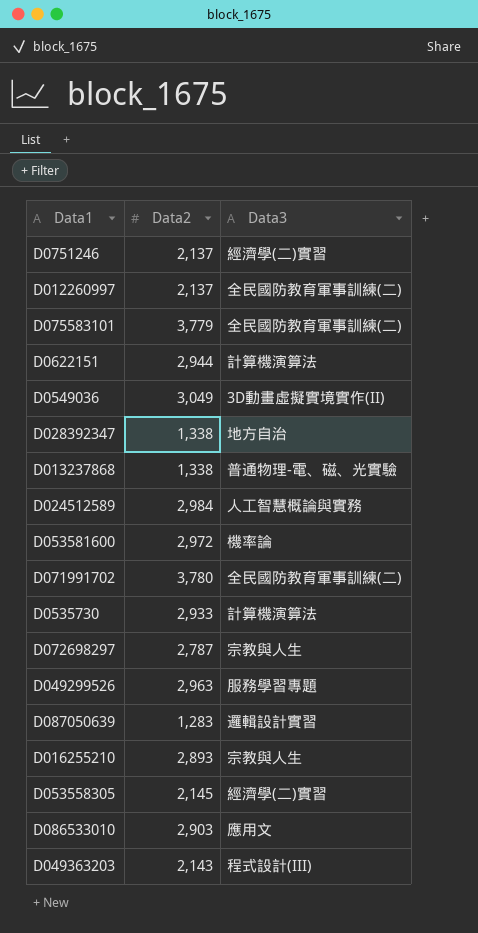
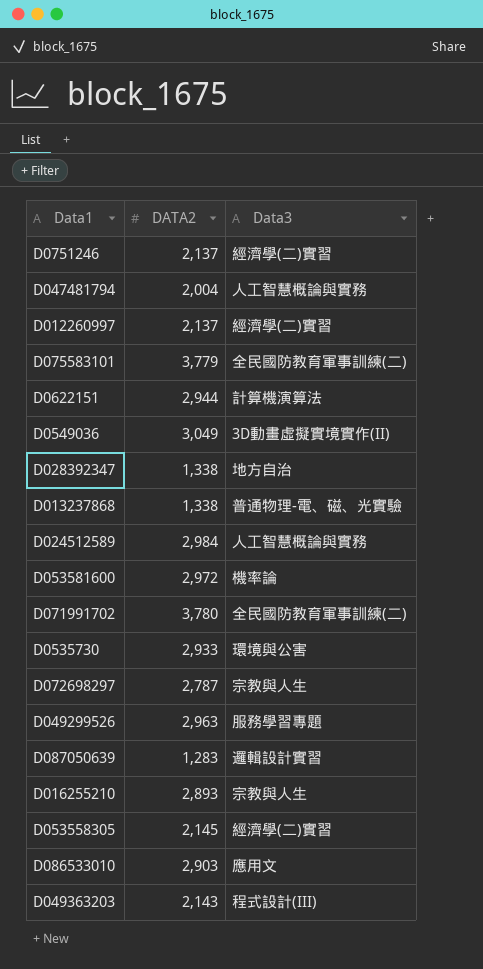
column name: Data2 -> DATA2
row D047481794: none -> 2,004 | 人工智慧概論與實務
D012260997 | Data3: 全民國防教育軍事訓練(二) -> 經濟學(二)實習
D0535730 | Data3: 計算機演算法 -> 環境與公害

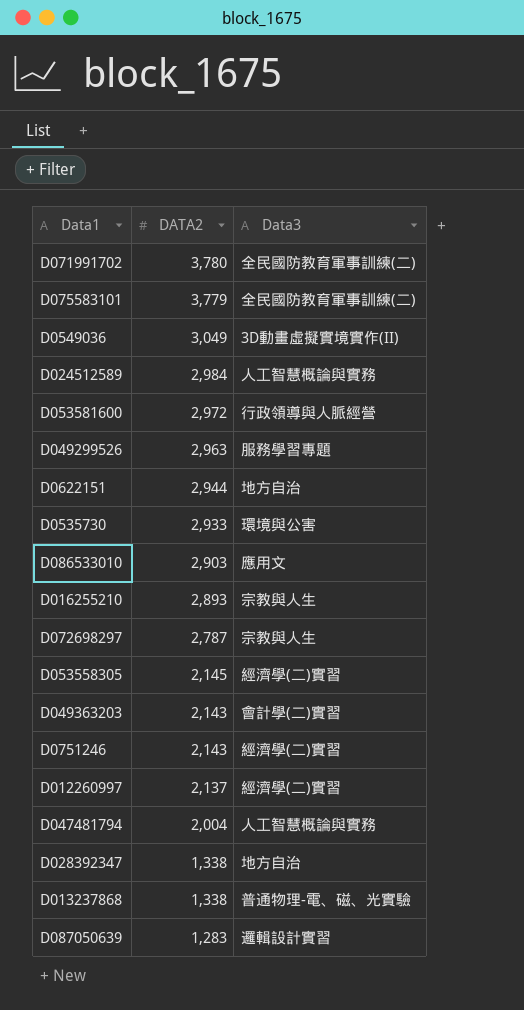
row order: none -> DATA2 descending
D053581600 | Data3: 機率論 -> 行政領導與人脈經營
D0622151 | Data3: 計算機演算法 -> 地方自治
D049363203 | Data3: 程式設計(III) -> 會計學(二)實習
D0751246 | DATA2: 2,137 -> 2,143

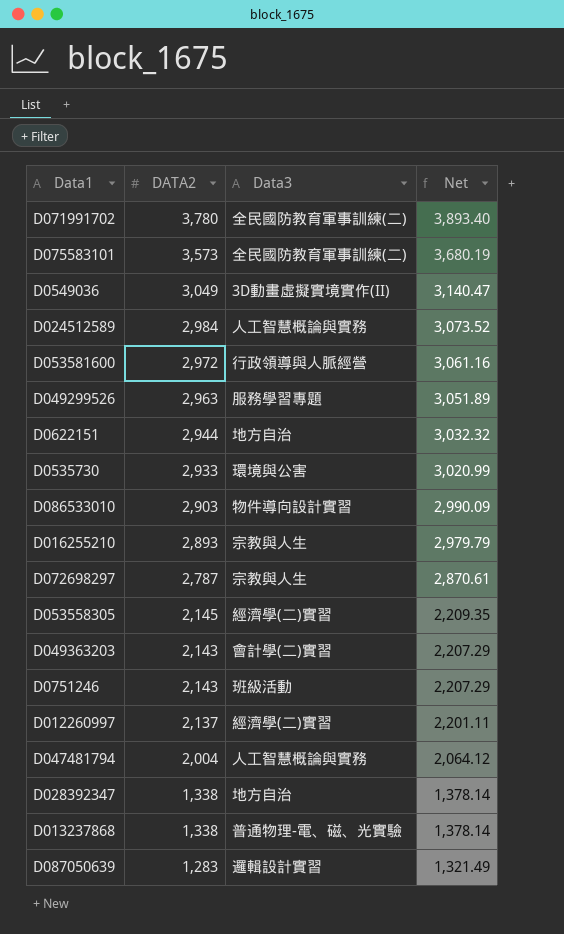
column Net | formula: none -> [DATA2] * 1.03
D075583101 | DATA2: 3,779 -> 3,573
D086533010 | Data3: 應用文 -> 物件導向設計實習
D0751246 | Data3: 經濟學(二)實習 -> 班級活動

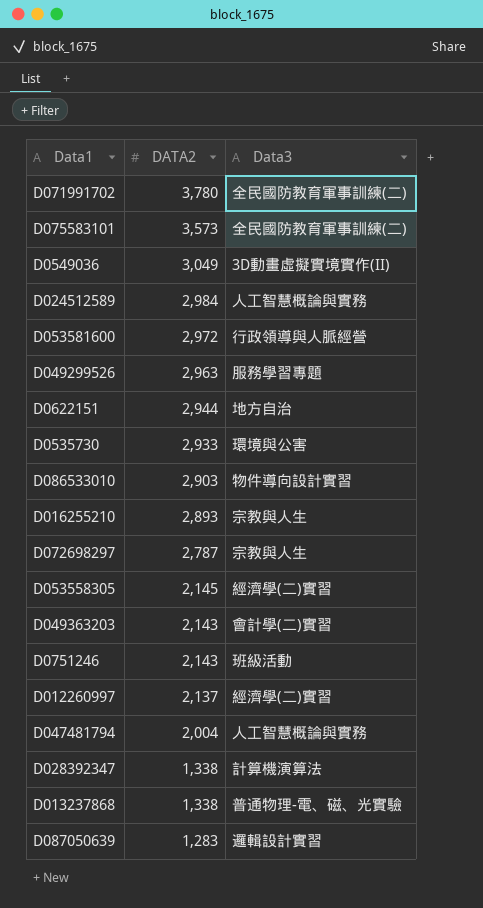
column Net | formula: [DATA2] * 1.03 -> none
D028392347 | Data3: 地方自治 -> 計算機演算法

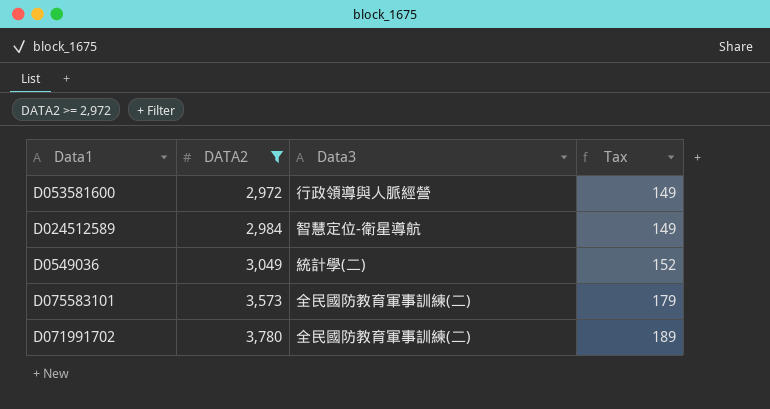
filter: none -> DATA2 >= 2,972
row order: DATA2 descending -> DATA2 ascending
column Tax | formula: none -> [DATA2] * 0.05
D024512589 | Data3: 人工智慧概論與實務 -> 智慧定位-衛星導航
D0549036 | Data3: 3D動畫虛擬實境實作(II) -> 統計學(二)

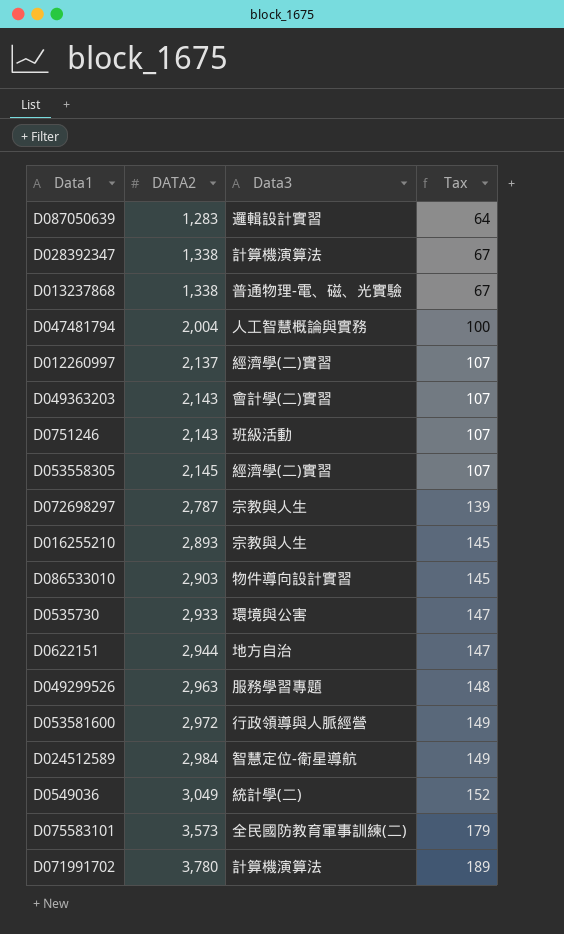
filter: DATA2 >= 2,972 -> none
D071991702 | Data3: 全民國防教育軍事訓練(二) -> 計算機演算法

